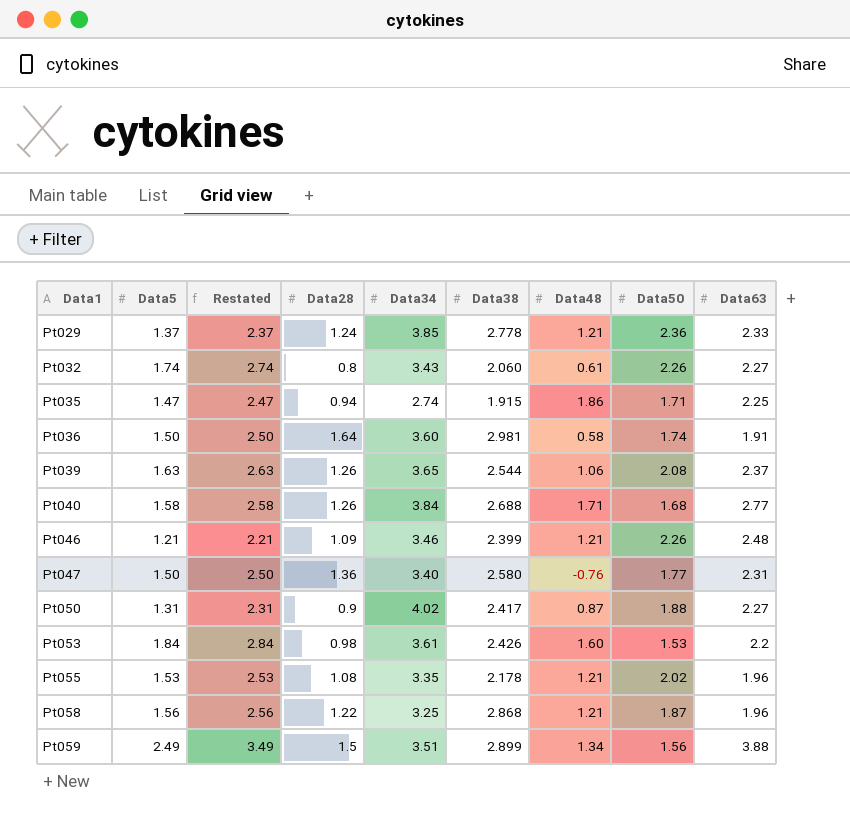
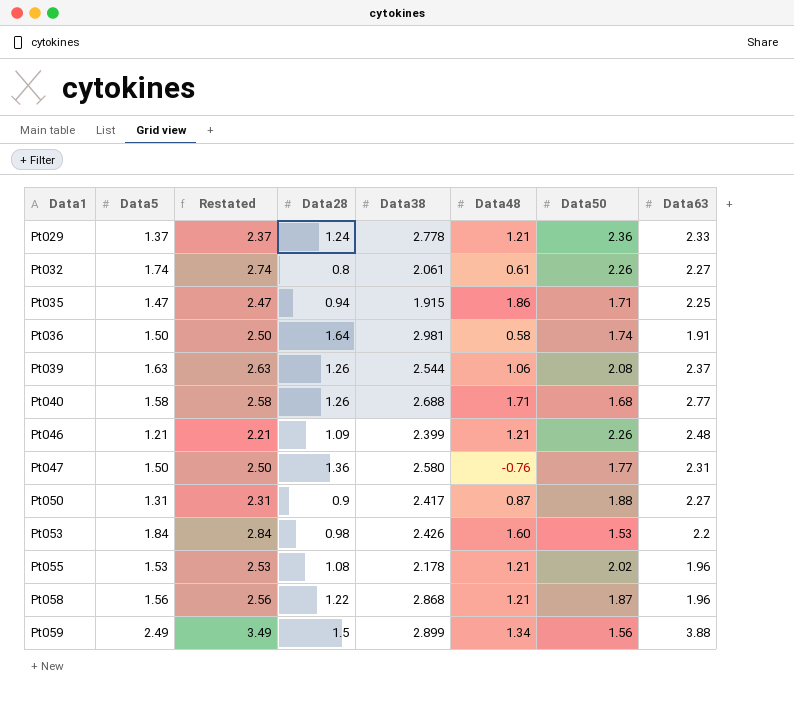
column Data34 | position: 5 -> none
Pt032 | Data38: 2.060 -> 2.061

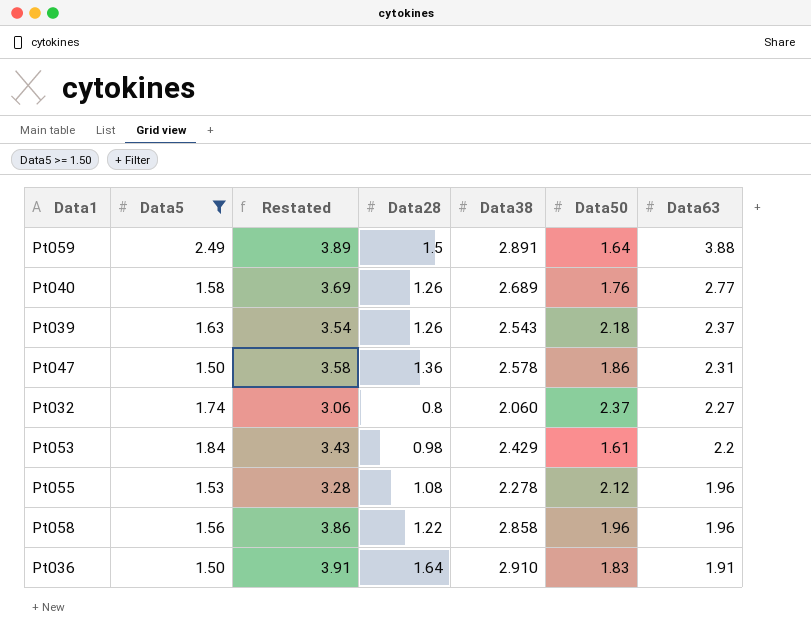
filter: none -> Data5 >= 1.50
row order: Data1 ascending -> Data63 descending
column Data48 | position: 6 -> none
column Restated | formula: [Data5] + 1 -> [Data38] + 1
Pt059 | Data38: 2.899 -> 2.891
Pt059 | Data50: 1.56 -> 1.64
Pt040 | Data38: 2.688 -> 2.689
Pt040 | Data50: 1.68 -> 1.76
Pt039 | Data38: 2.544 -> 2.543
Pt039 | Data50: 2.08 -> 2.18
Pt047 | Data38: 2.580 -> 2.578
Pt047 | Data50: 1.77 -> 1.86
Pt032 | Data38: 2.061 -> 2.060
Pt032 | Data50: 2.26 -> 2.37
Pt053 | Data38: 2.426 -> 2.429
Pt053 | Data50: 1.53 -> 1.61
Pt055 | Data38: 2.178 -> 2.278
Pt055 | Data50: 2.02 -> 2.12
Pt058 | Data38: 2.868 -> 2.858
Pt058 | Data50: 1.87 -> 1.96
Pt036 | Data38: 2.981 -> 2.910
Pt036 | Data50: 1.74 -> 1.83

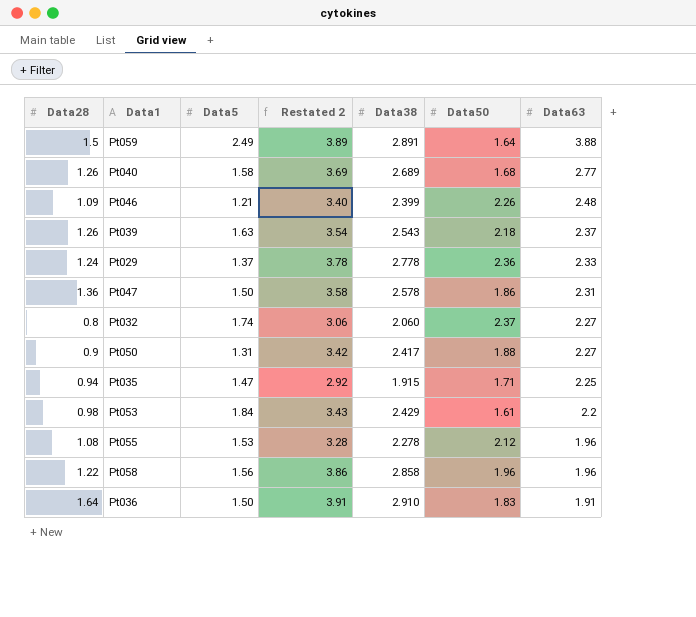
filter: Data5 >= 1.50 -> none
column Data28 | position: 4 -> 1
column name: Restated -> Restated 2
Pt040 | Data50: 1.76 -> 1.68

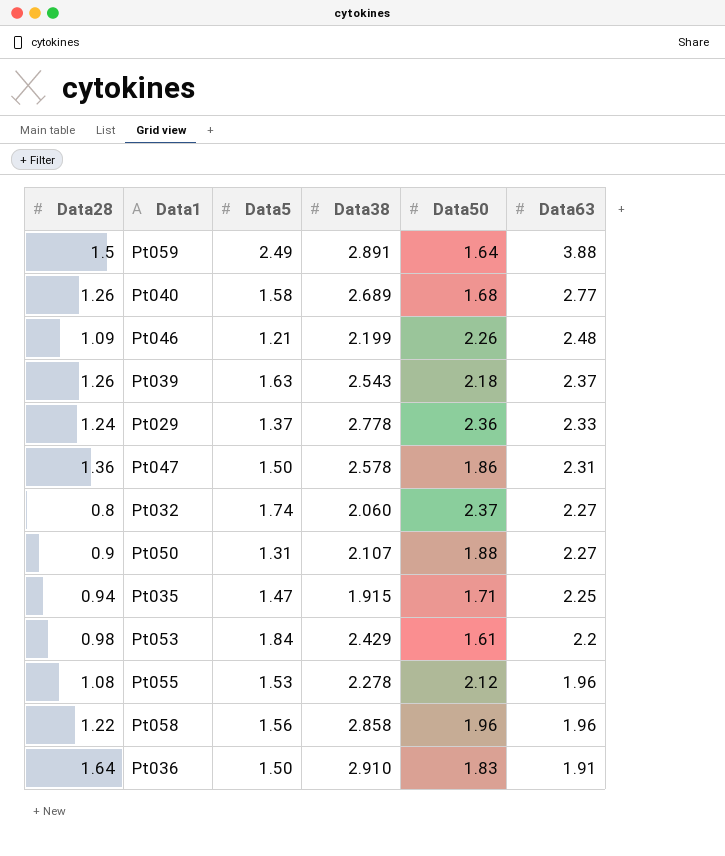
column Restated 2 | formula: [Data38] + 1 -> none
Pt046 | Data38: 2.399 -> 2.199
Pt050 | Data38: 2.417 -> 2.107

